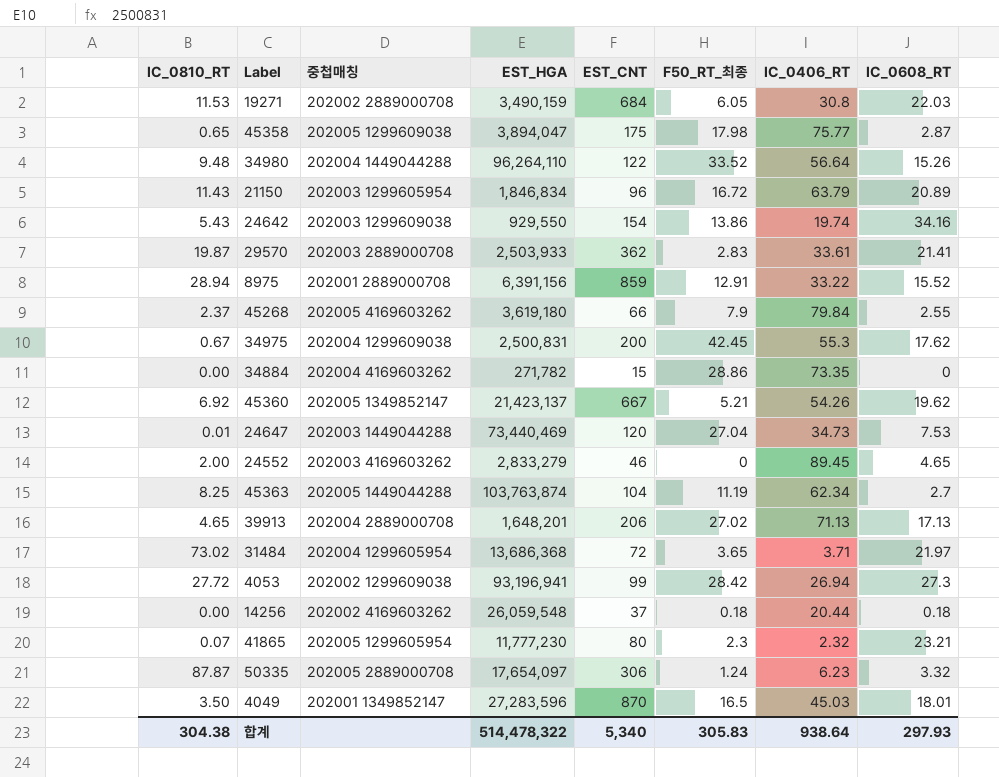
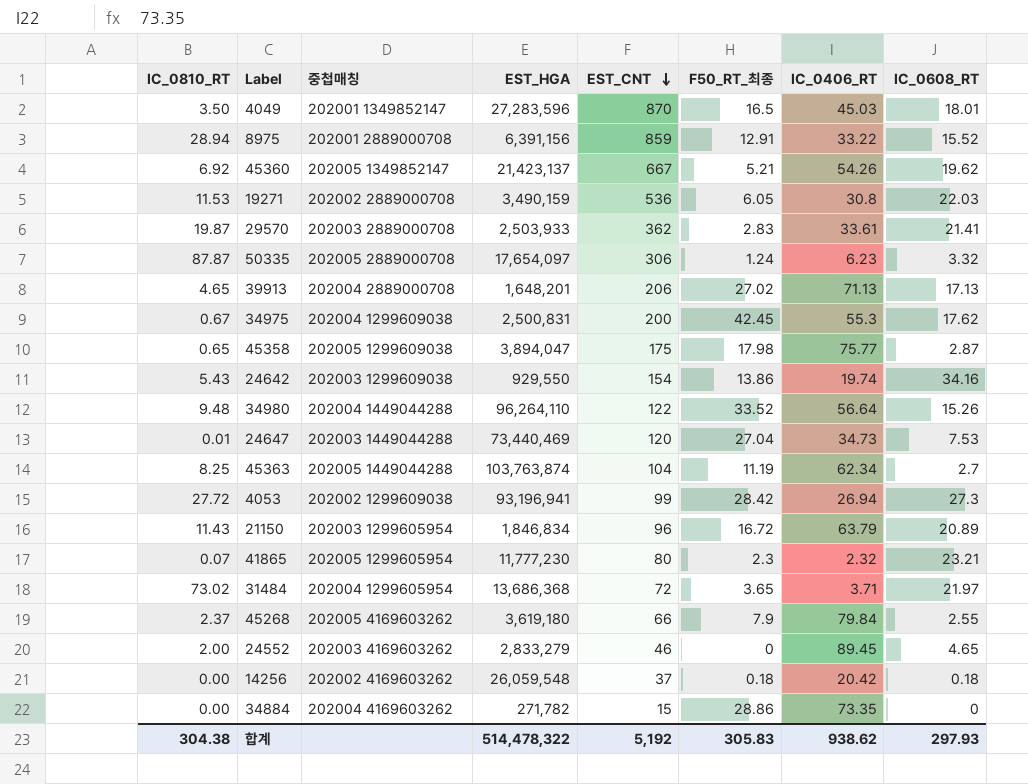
row order: none -> EST_CNT descending
19271 | EST_CNT: 684 -> 536
14256 | IC_0406_RT: 20.44 -> 20.42
합계 | EST_CNT: 5,340 -> 5,192
합계 | IC_0406_RT: 938.64 -> 938.62

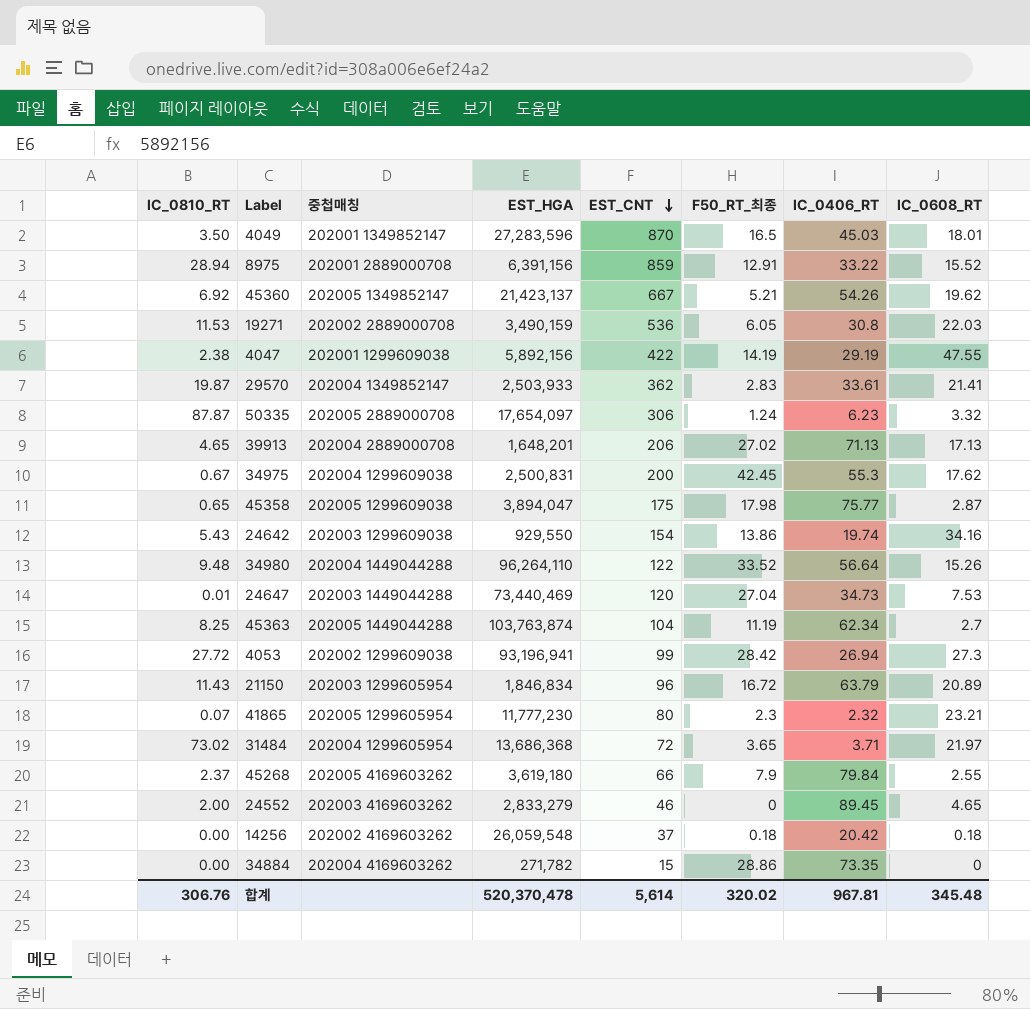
row 4047: none -> 2.38 | 202001 1299609038 | 5,892,156 | 422 | 14.19 | 29.19 | 47.55
29570 | 중첩매칭: 202003 2889000708 -> 202004 1349852147
합계 | IC_0810_RT: 304.38 -> 306.76
합계 | EST_HGA: 514,478,322 -> 520,370,478
합계 | EST_CNT: 5,192 -> 5,614
합계 | F50_RT_최종: 305.83 -> 320.02
합계 | IC_0406_RT: 938.62 -> 967.81
합계 | IC_0608_RT: 297.93 -> 345.48

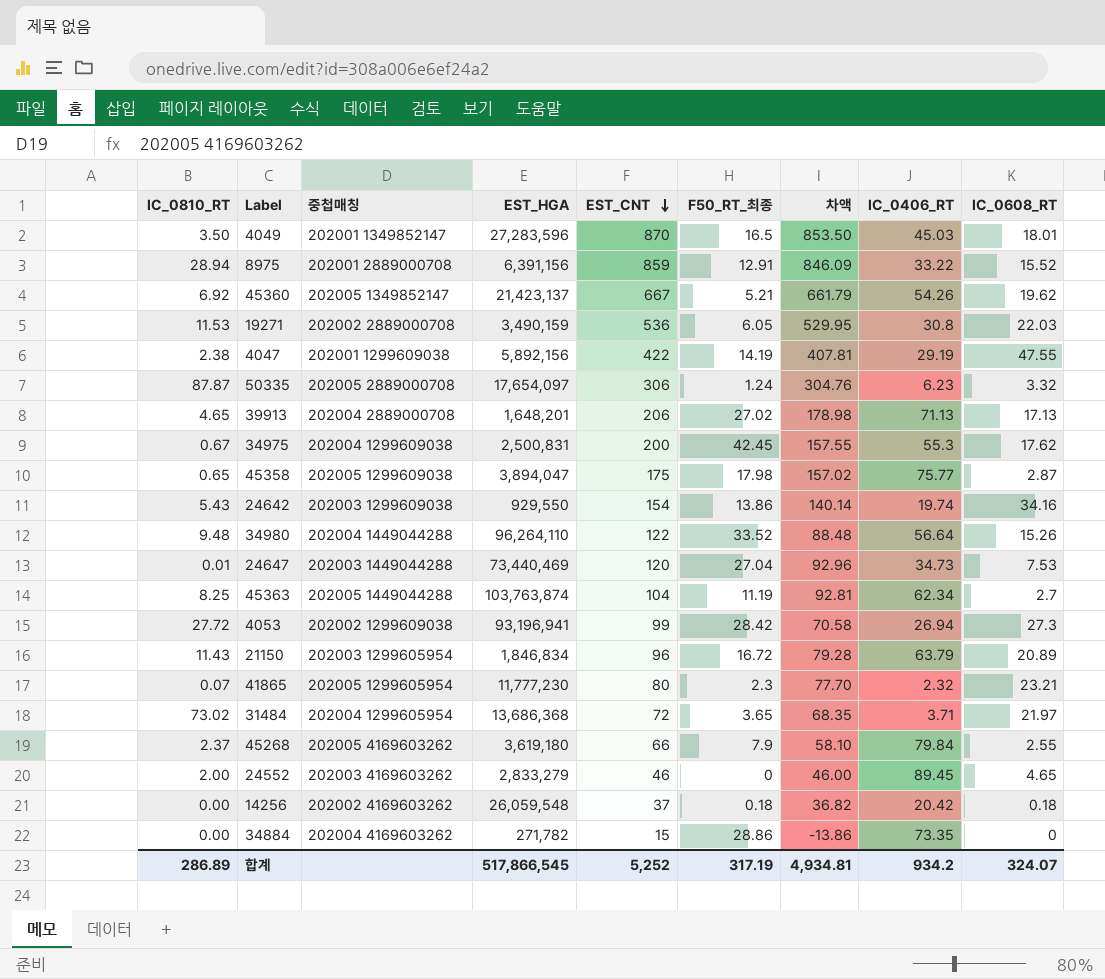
column 차액 | formula: none -> [EST_CNT] - [F50_RT_최종]
row 29570: 19.87 | 202004 1349852147 | 2,503,933 | 362 | 2.83 | 33.61 | 21.41 -> none
합계 | IC_0810_RT: 306.76 -> 286.89
합계 | EST_HGA: 520,370,478 -> 517,866,545
합계 | EST_CNT: 5,614 -> 5,252
합계 | F50_RT_최종: 320.02 -> 317.19
합계 | IC_0406_RT: 967.81 -> 934.2
합계 | IC_0608_RT: 345.48 -> 324.07

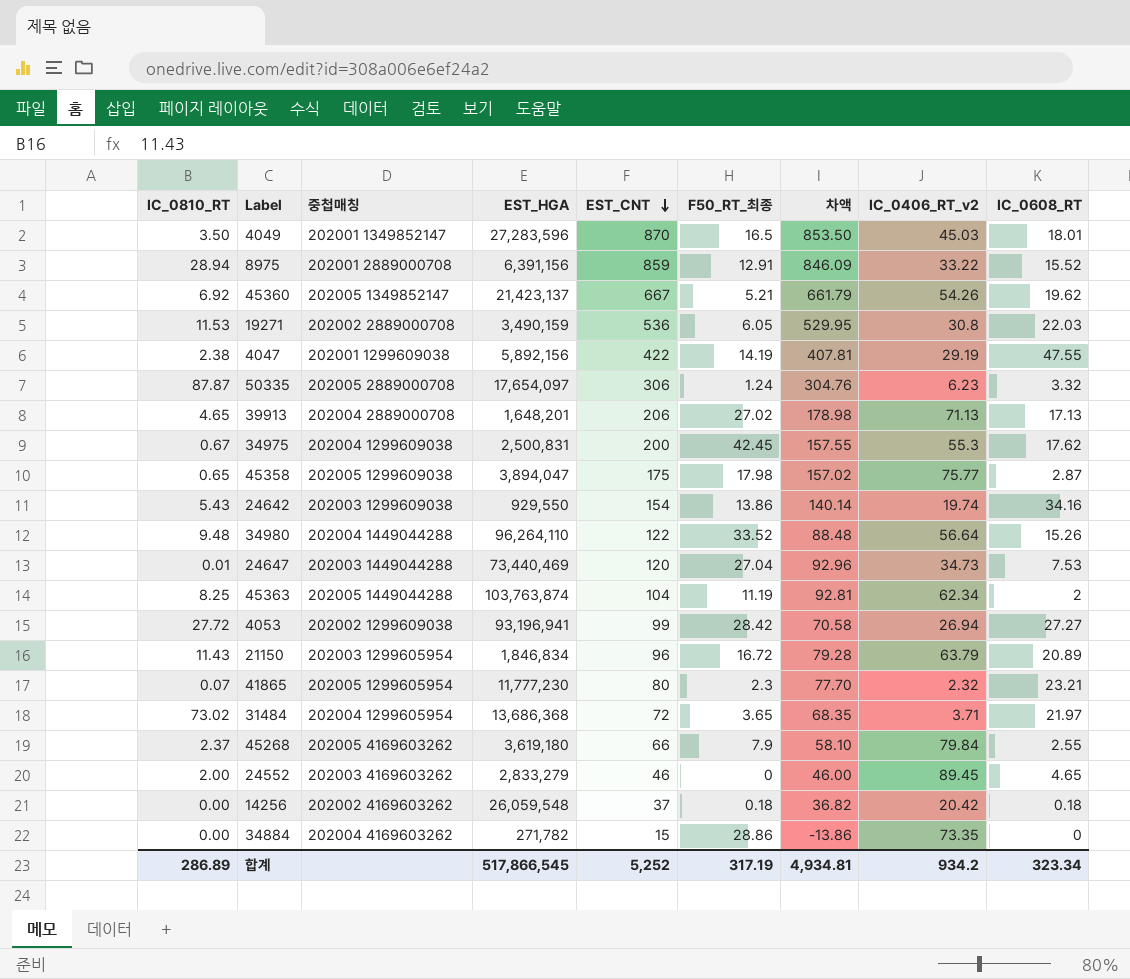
column name: IC_0406_RT -> IC_0406_RT_v2
45363 | IC_0608_RT: 2.7 -> 2
4053 | IC_0608_RT: 27.3 -> 27.27
합계 | IC_0608_RT: 324.07 -> 323.34

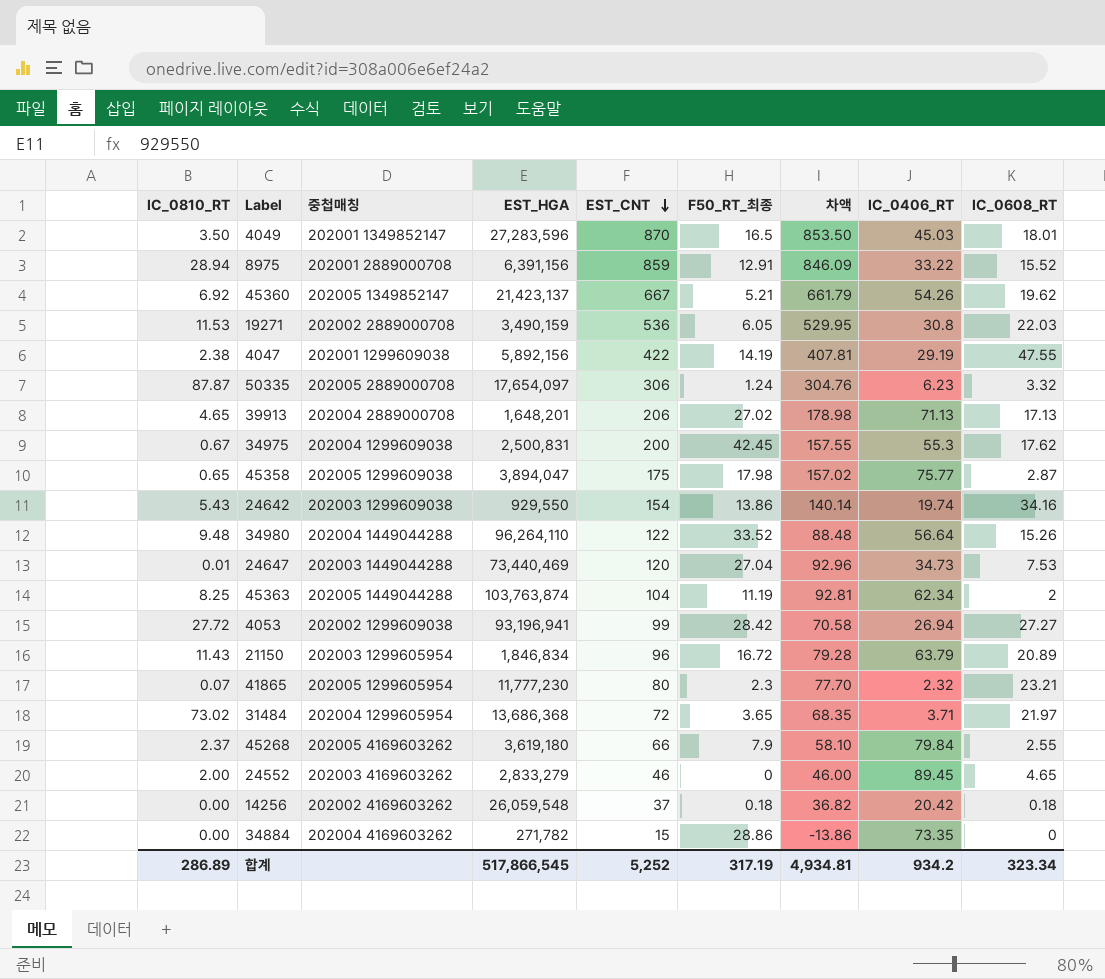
column name: IC_0406_RT_v2 -> IC_0406_RT

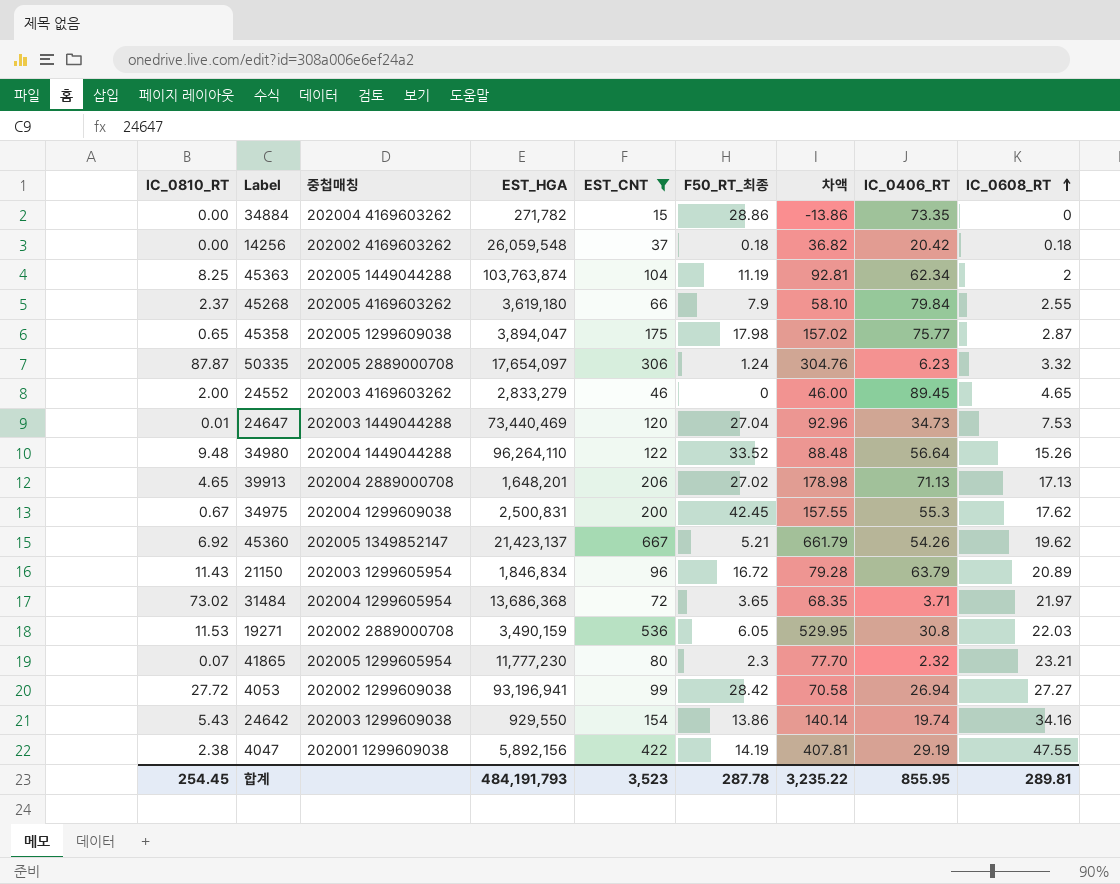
filter: none -> EST_CNT <= 667
row order: EST_CNT descending -> IC_0608_RT ascending
합계 | IC_0810_RT: 286.89 -> 254.45
합계 | EST_HGA: 517,866,545 -> 484,191,793
합계 | EST_CNT: 5,252 -> 3,523
합계 | F50_RT_최종: 317.19 -> 287.78
합계 | 차액: 4,934.81 -> 3,235.22
합계 | IC_0406_RT: 934.2 -> 855.95
합계 | IC_0608_RT: 323.34 -> 289.81

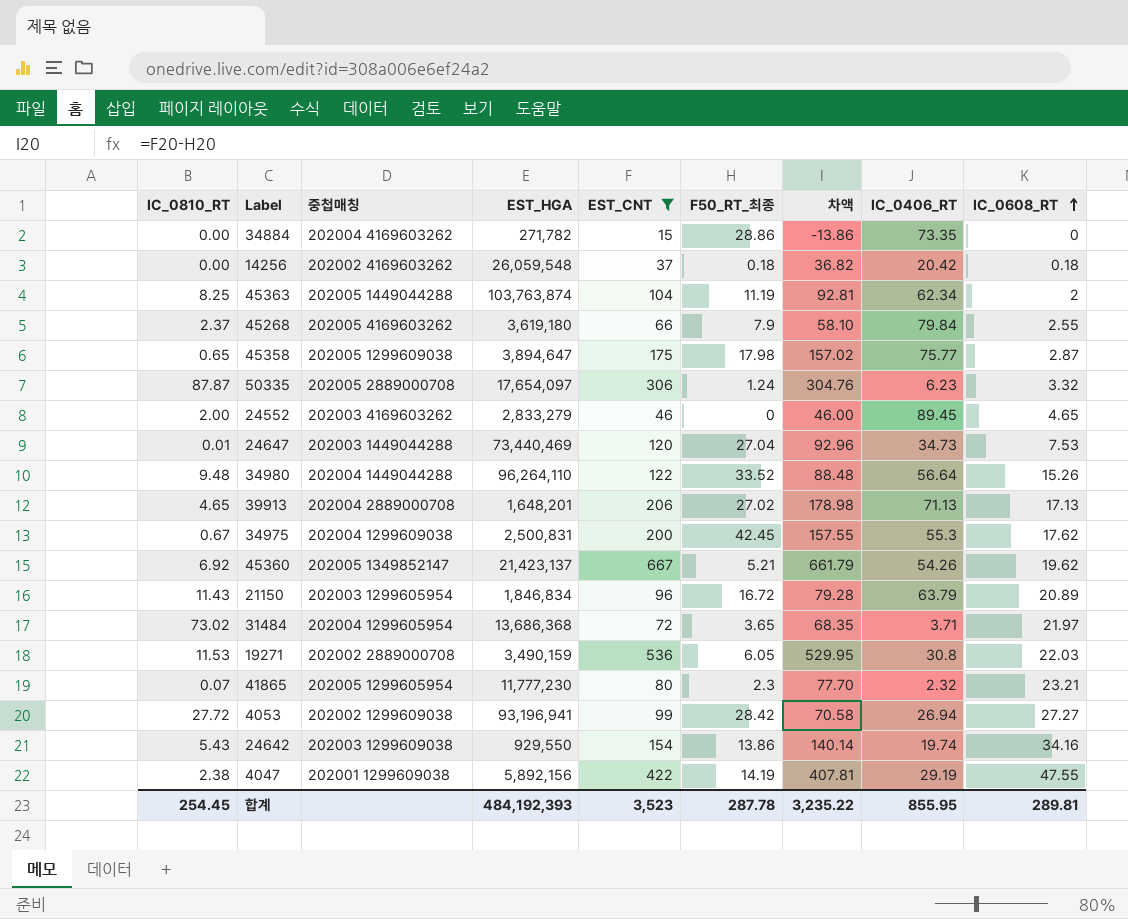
45358 | EST_HGA: 3,894,047 -> 3,894,647
합계 | EST_HGA: 484,191,793 -> 484,192,393

